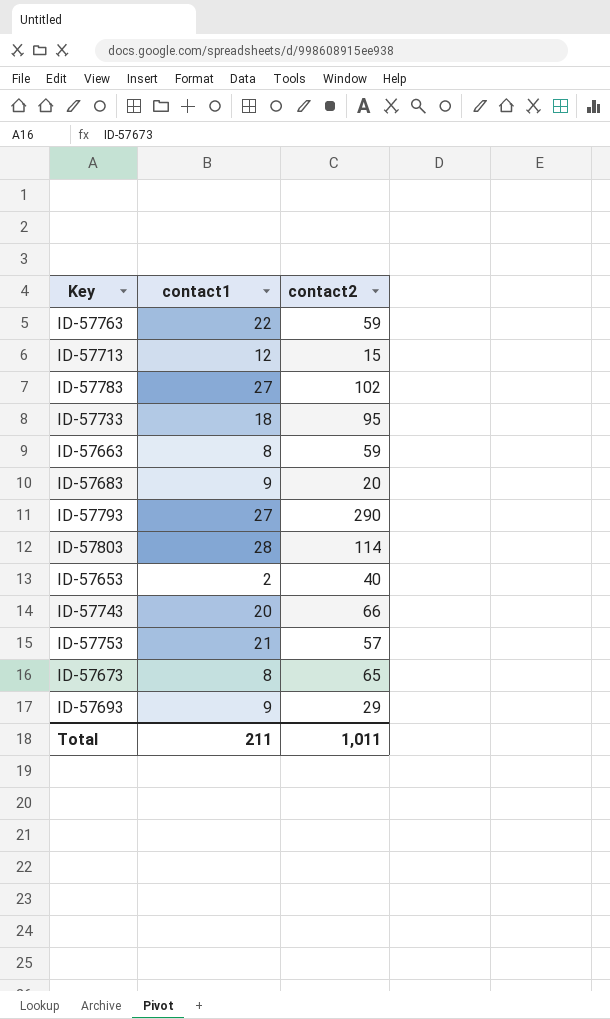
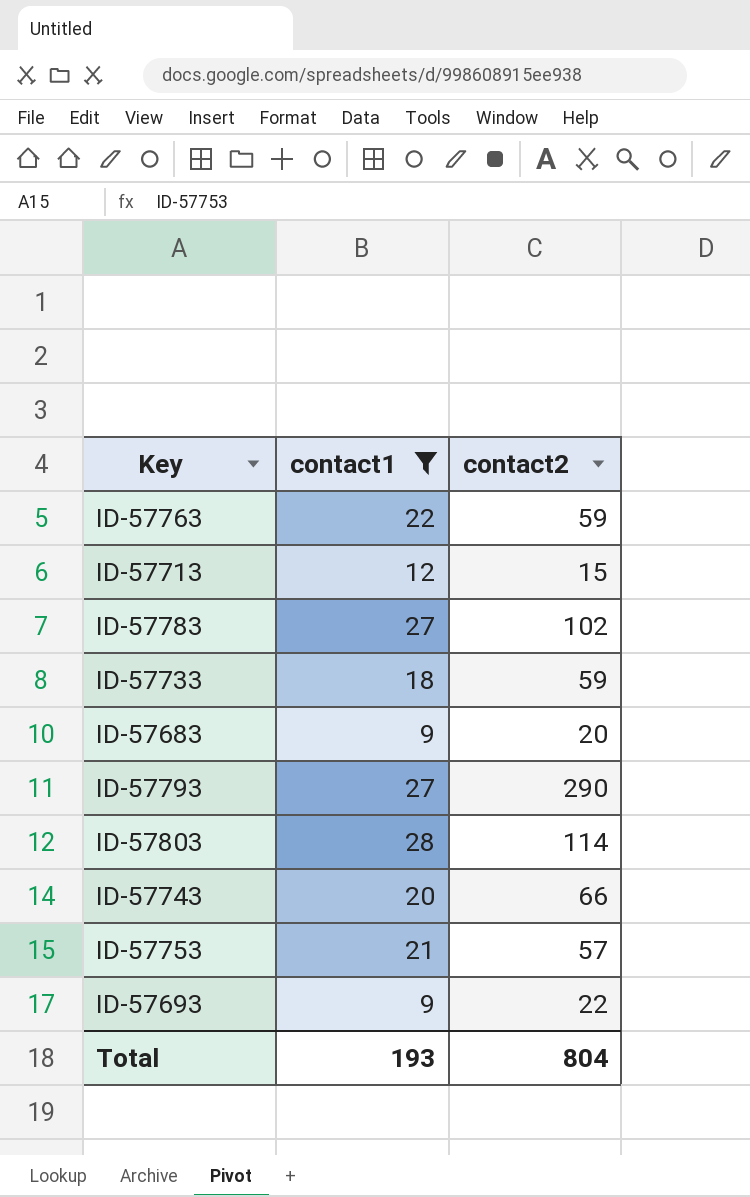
filter: none -> contact1 >= 9
ID-57733 | contact2: 95 -> 59
ID-57693 | contact2: 29 -> 22
Total | contact1: 211 -> 193
Total | contact2: 1,011 -> 804

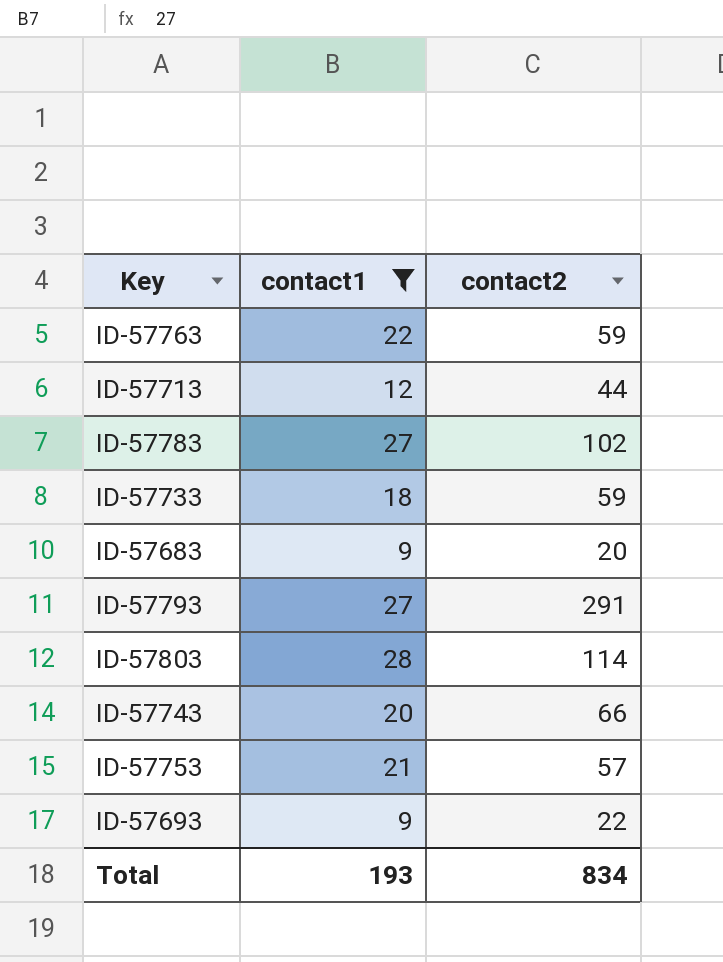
ID-57713 | contact2: 15 -> 44
ID-57793 | contact2: 290 -> 291
Total | contact2: 804 -> 834

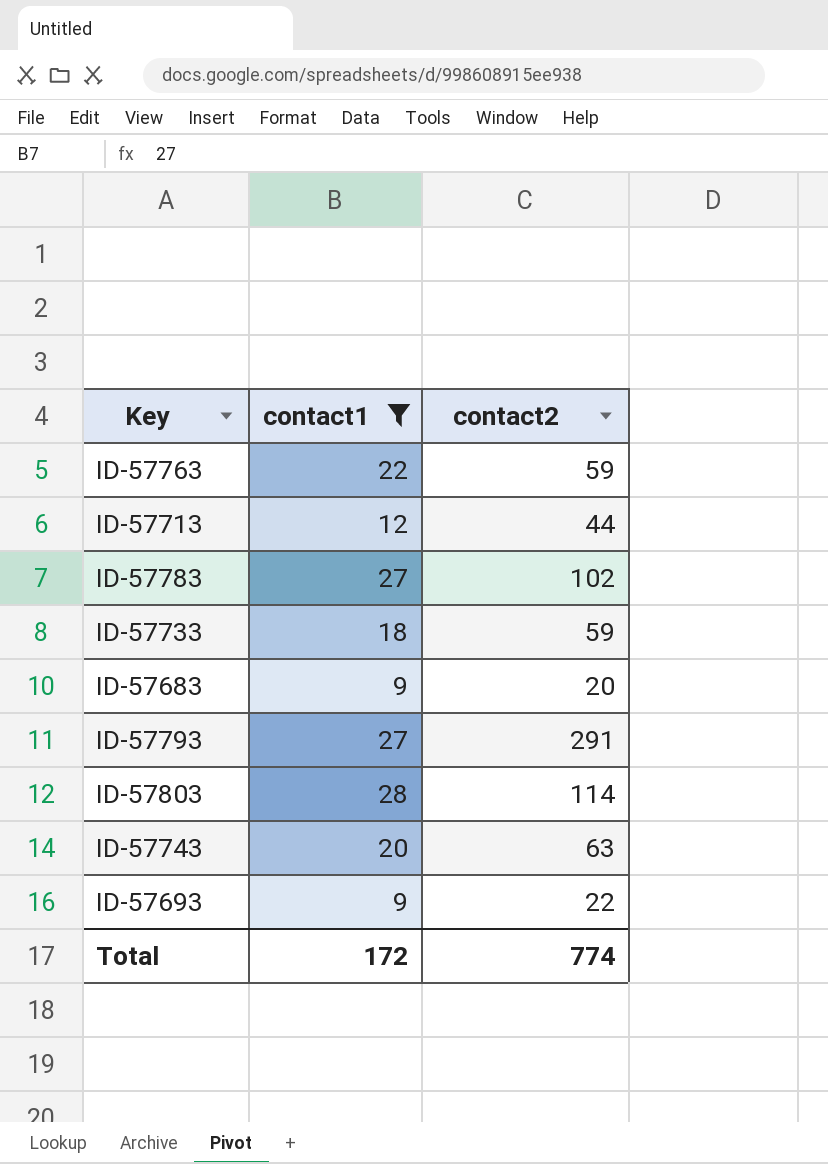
row ID-57753: 21 | 57 -> none
ID-57743 | contact2: 66 -> 63
Total | contact1: 193 -> 172
Total | contact2: 834 -> 774

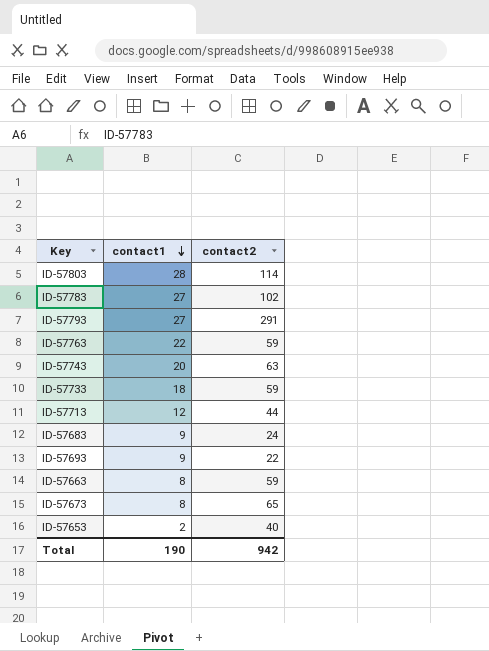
filter: contact1 >= 9 -> none
row order: none -> contact1 descending
ID-57683 | contact2: 20 -> 24
Total | contact1: 172 -> 190
Total | contact2: 774 -> 942

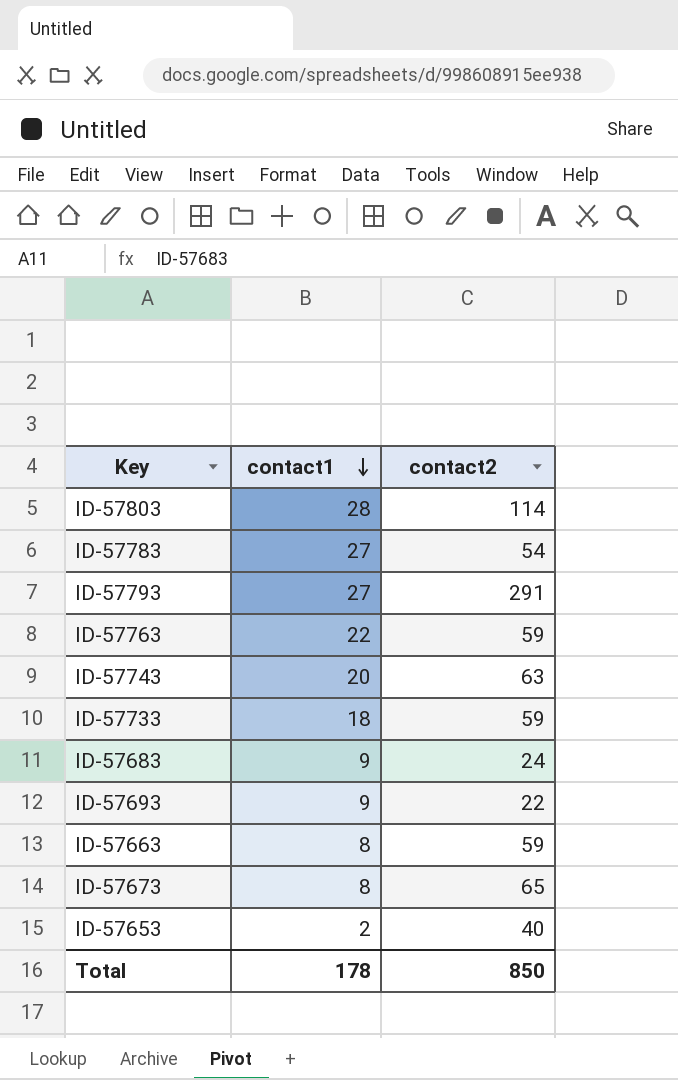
row ID-57713: 12 | 44 -> none
ID-57783 | contact2: 102 -> 54
Total | contact1: 190 -> 178
Total | contact2: 942 -> 850

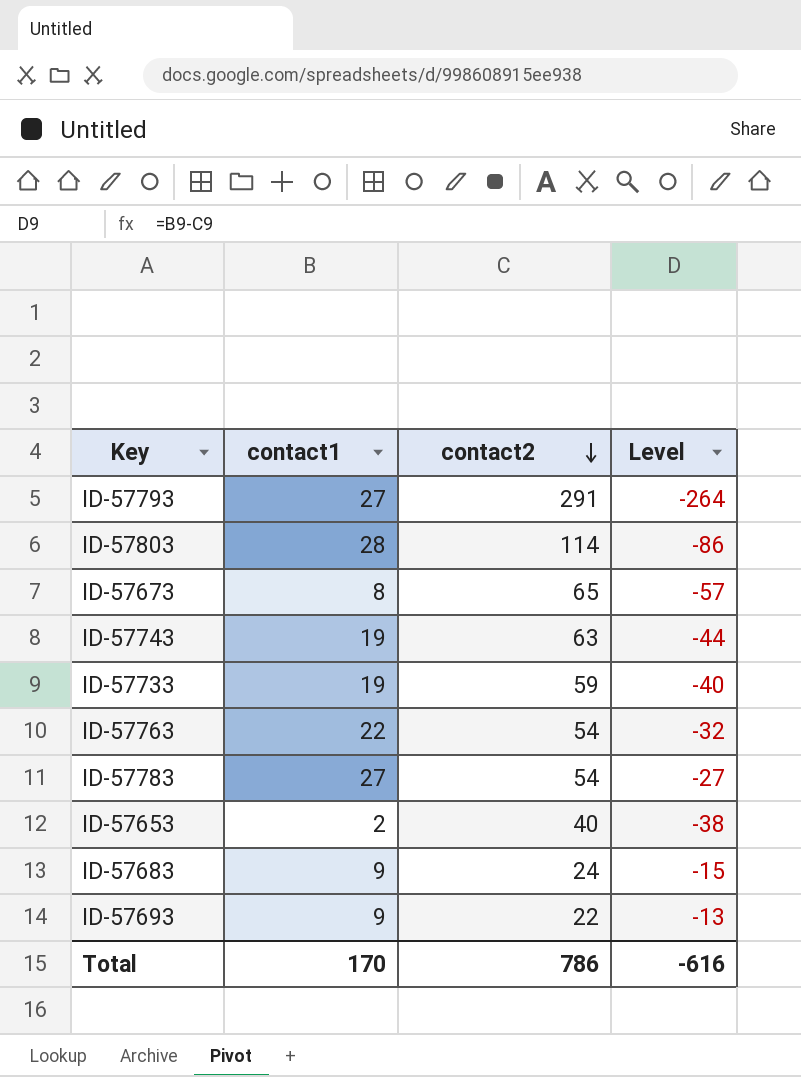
row order: contact1 descending -> contact2 descending
column Level | formula: none -> [contact1] - [contact2]
row ID-57663: 8 | 59 -> none
ID-57743 | contact1: 20 -> 19
ID-57733 | contact1: 18 -> 19
ID-57763 | contact2: 59 -> 54
Total | contact1: 178 -> 170
Total | contact2: 850 -> 786

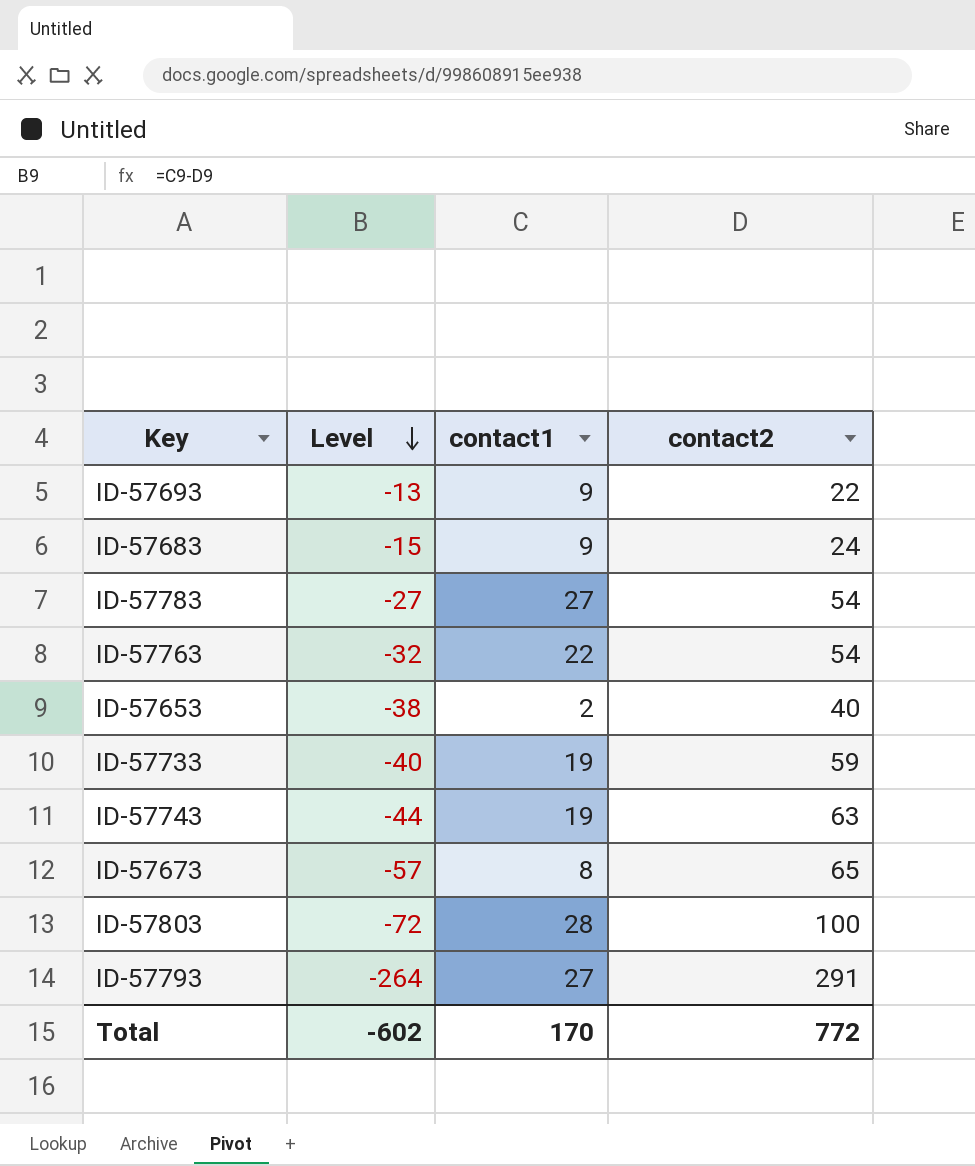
row order: contact2 descending -> Level descending
column Level | position: 4 -> 2
ID-57803 | Level: -86 -> -72
ID-57803 | contact2: 114 -> 100
Total | Level: -616 -> -602
Total | contact2: 786 -> 772

